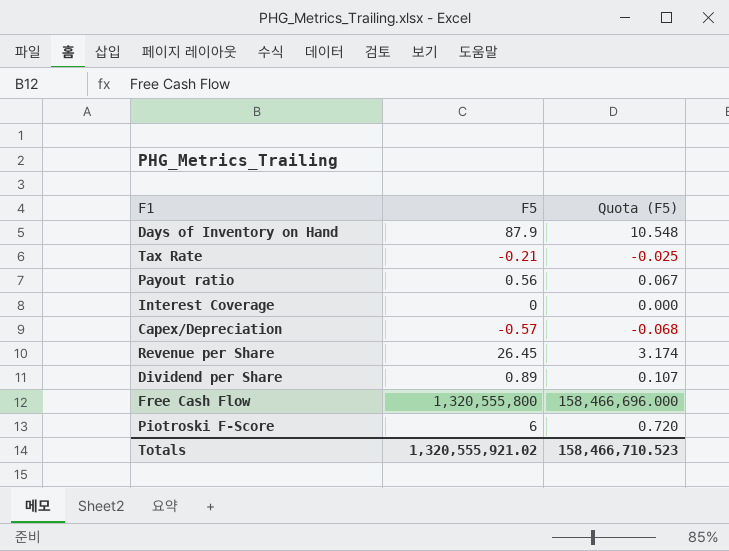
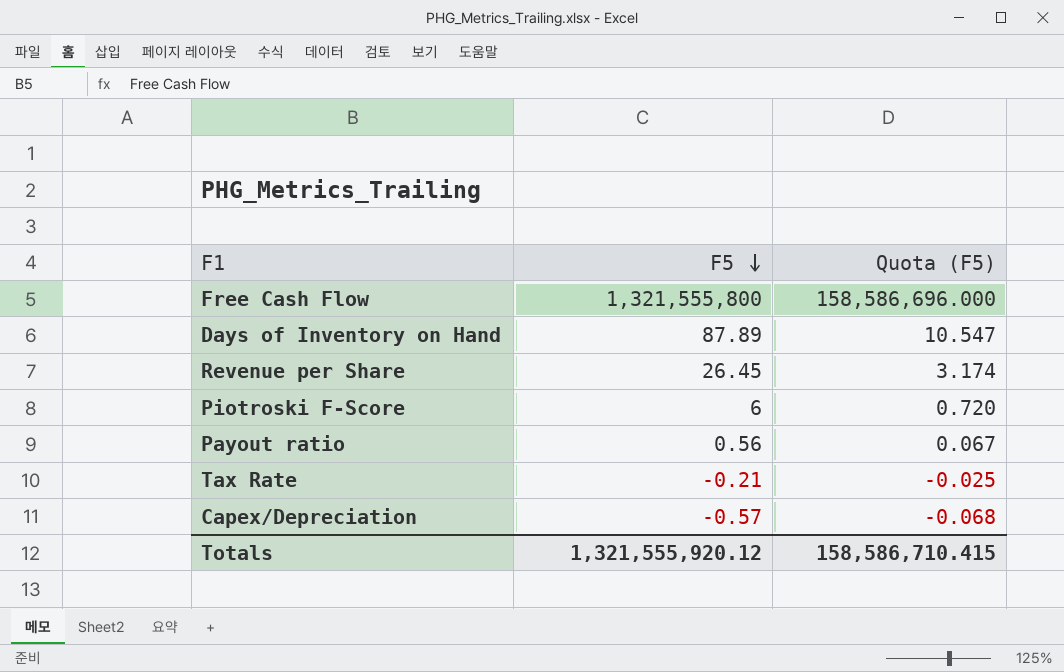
row order: none -> F5 descending
row Interest Coverage: 0 | 0.000 -> none
row Dividend per Share: 0.89 | 0.107 -> none
Free Cash Flow | F5: 1,320,555,800 -> 1,321,555,800
Free Cash Flow | Quota (F5): 158,466,696.000 -> 158,586,696.000
Days of Inventory on Hand | F5: 87.9 -> 87.89
Days of Inventory on Hand | Quota (F5): 10.548 -> 10.547
Totals | F5: 1,320,555,921.02 -> 1,321,555,920.12
Totals | Quota (F5): 158,466,710.523 -> 158,586,710.415

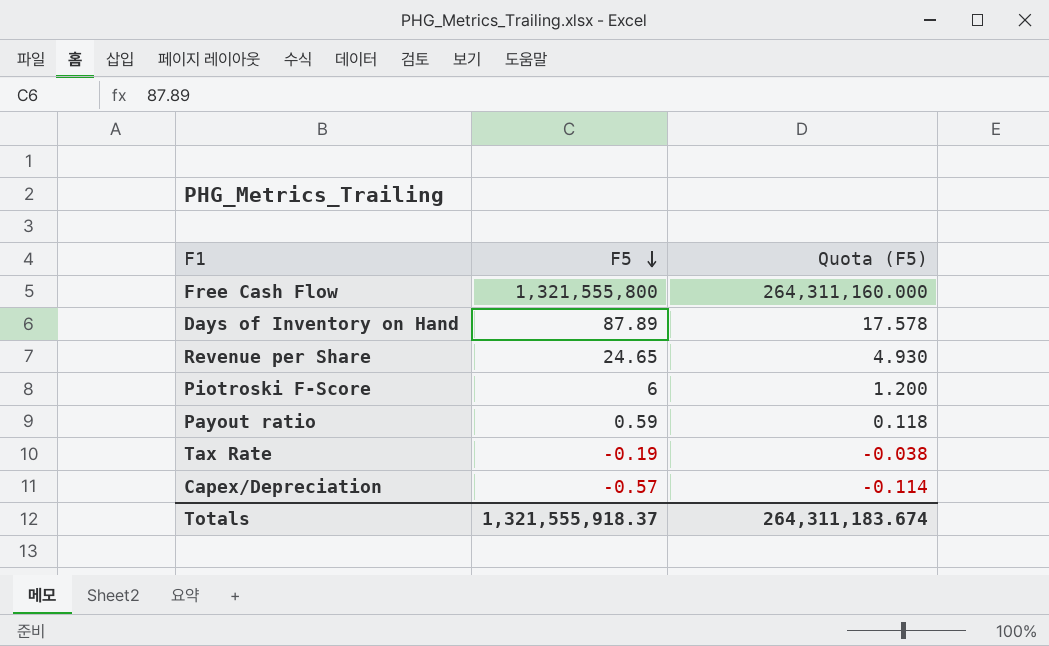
column Quota (F5) | formula: [F5] * 0.12 -> [F5] * 0.2
Revenue per Share | F5: 26.45 -> 24.65
Payout ratio | F5: 0.56 -> 0.59
Tax Rate | F5: -0.21 -> -0.19
Totals | F5: 1,321,555,920.12 -> 1,321,555,918.37
Totals | Quota (F5): 158,586,710.415 -> 264,311,183.674

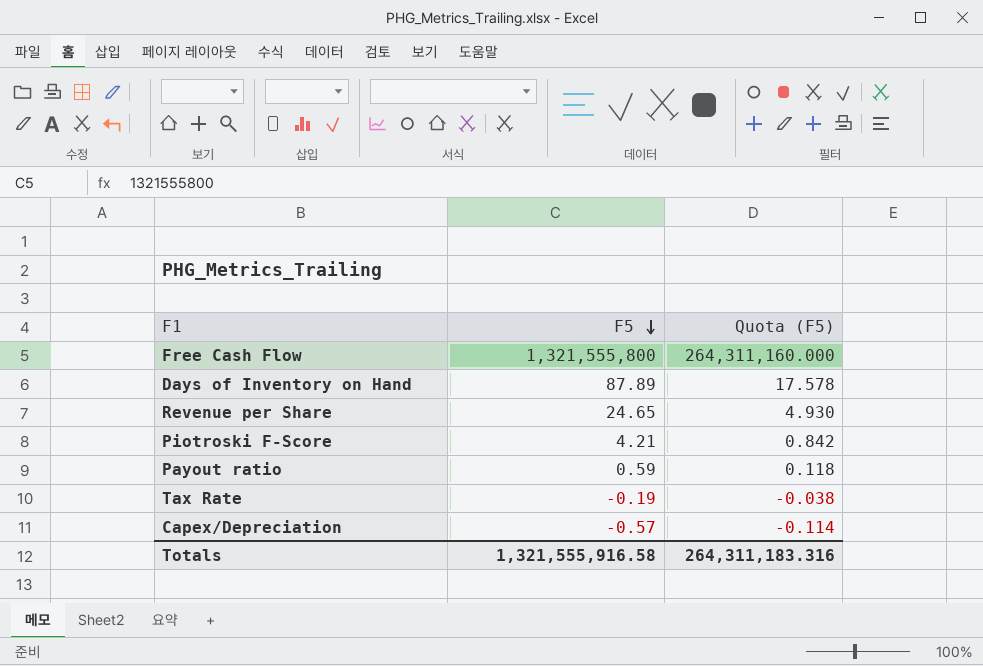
Piotroski F-Score | F5: 6 -> 4.21
Piotroski F-Score | Quota (F5): 1.200 -> 0.842
Totals | F5: 1,321,555,918.37 -> 1,321,555,916.58
Totals | Quota (F5): 264,311,183.674 -> 264,311,183.316

